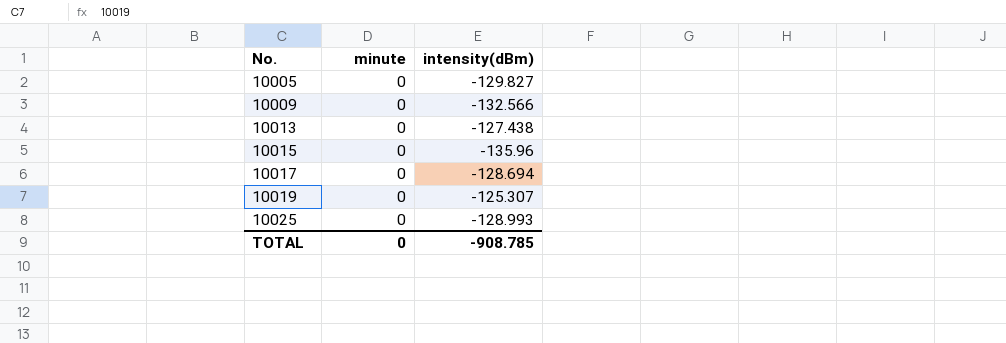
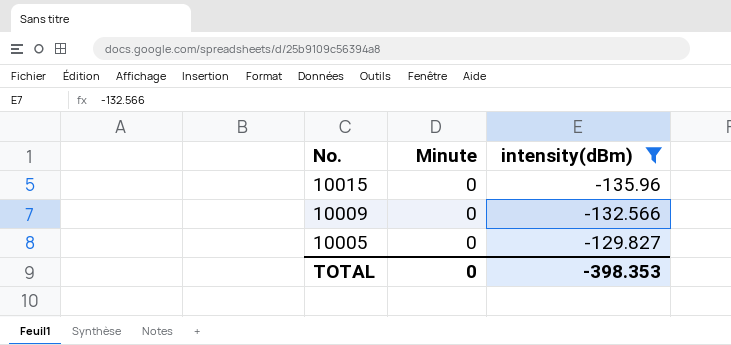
filter: none -> intensity(dBm) <= -129.827
row order: No. ascending -> No. descending
column name: minute -> Minute
TOTAL | intensity(dBm): -908.785 -> -398.353

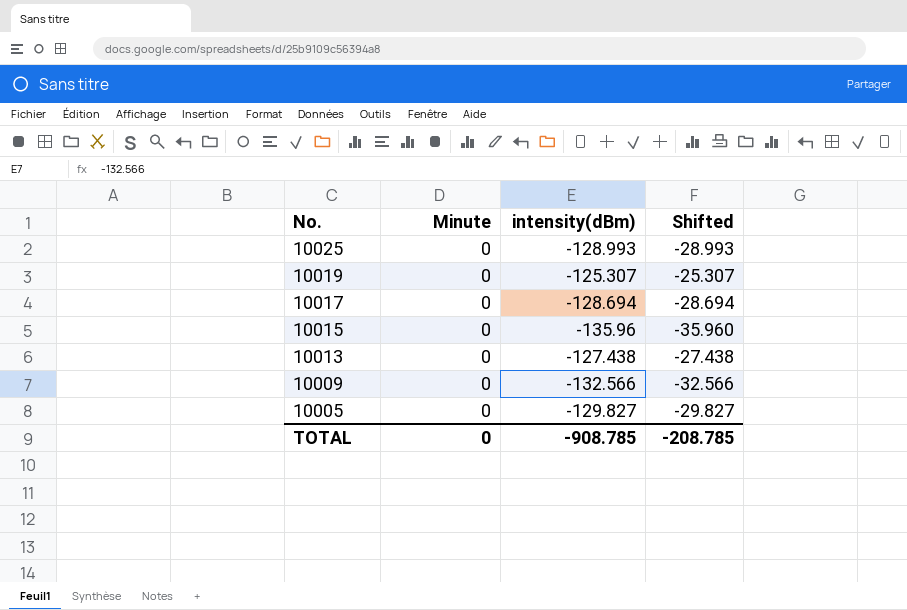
filter: intensity(dBm) <= -129.827 -> none
column Shifted | formula: none -> [intensity(dBm)] + 100
TOTAL | intensity(dBm): -398.353 -> -908.785

